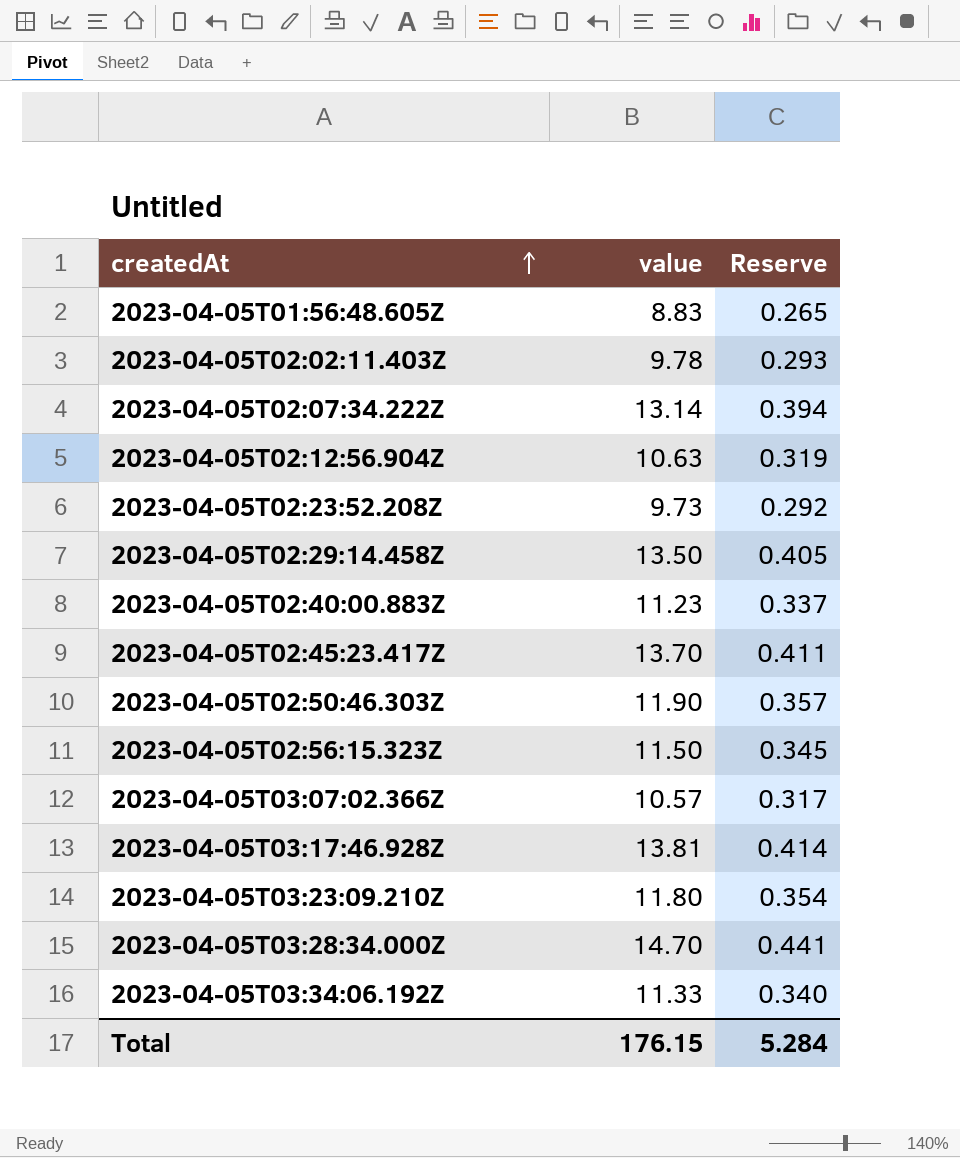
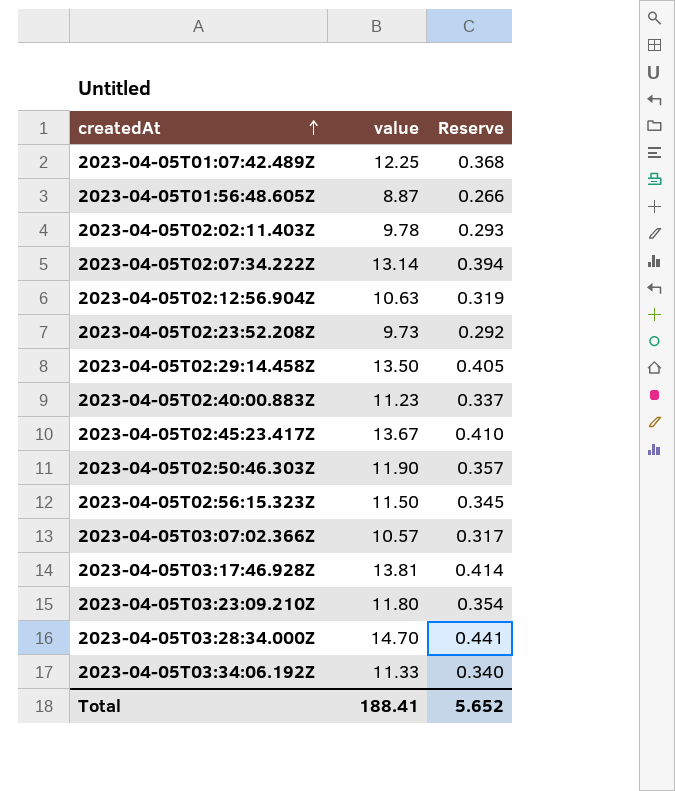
row 2023-04-05T01:07:42.489Z: none -> 12.25 | 0.368
2023-04-05T01:56:48.605Z | value: 8.83 -> 8.87
2023-04-05T01:56:48.605Z | Reserve: 0.265 -> 0.266
2023-04-05T02:45:23.417Z | value: 13.70 -> 13.67
2023-04-05T02:45:23.417Z | Reserve: 0.411 -> 0.410
Total | value: 176.15 -> 188.41
Total | Reserve: 5.284 -> 5.652

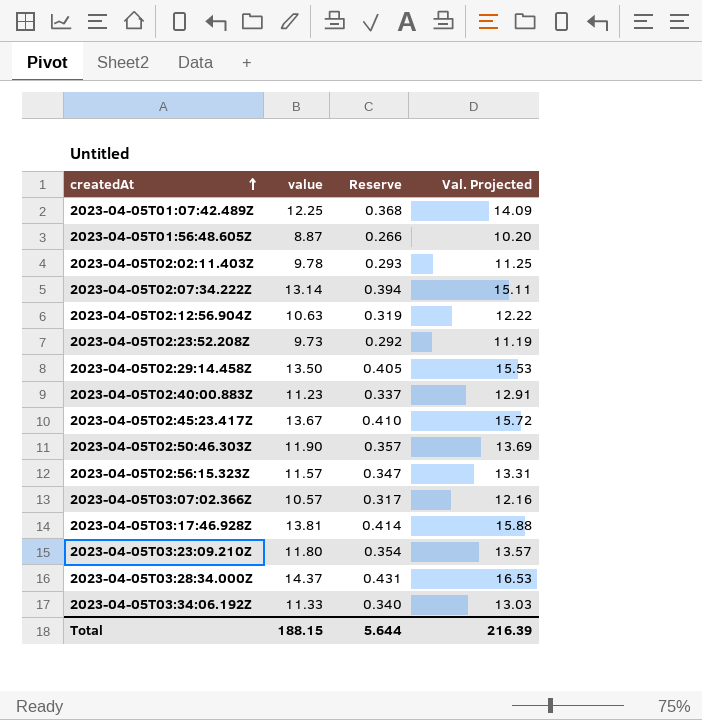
column Val. Projected | formula: none -> [value] * 1.15
2023-04-05T02:56:15.323Z | value: 11.50 -> 11.57
2023-04-05T02:56:15.323Z | Reserve: 0.345 -> 0.347
2023-04-05T03:28:34.000Z | value: 14.70 -> 14.37
2023-04-05T03:28:34.000Z | Reserve: 0.441 -> 0.431
Total | value: 188.41 -> 188.15
Total | Reserve: 5.652 -> 5.644

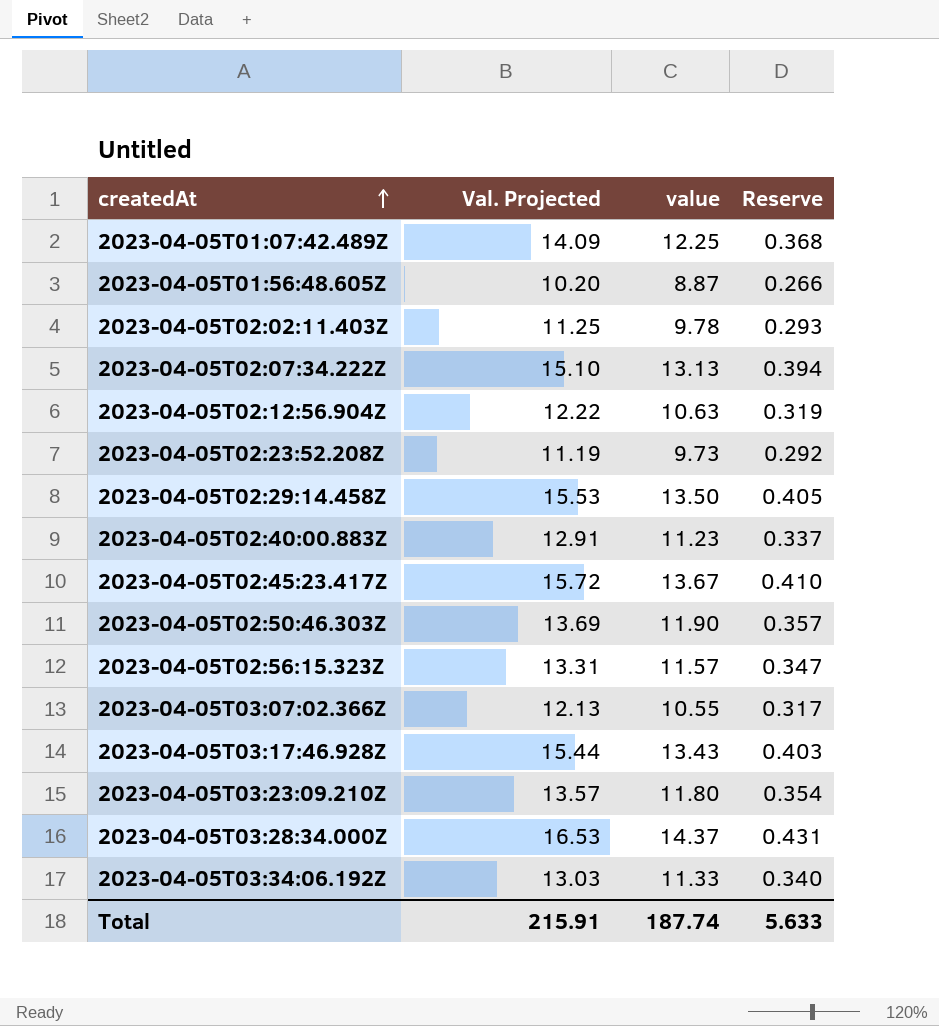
column Val. Projected | position: 4 -> 2
2023-04-05T02:07:34.222Z | Val. Projected: 15.11 -> 15.10
2023-04-05T02:07:34.222Z | value: 13.14 -> 13.13
2023-04-05T03:07:02.366Z | Val. Projected: 12.16 -> 12.13
2023-04-05T03:07:02.366Z | value: 10.57 -> 10.55
2023-04-05T03:17:46.928Z | Val. Projected: 15.88 -> 15.44
2023-04-05T03:17:46.928Z | value: 13.81 -> 13.43
2023-04-05T03:17:46.928Z | Reserve: 0.414 -> 0.403
Total | Val. Projected: 216.39 -> 215.91
Total | value: 188.15 -> 187.74
Total | Reserve: 5.644 -> 5.633

